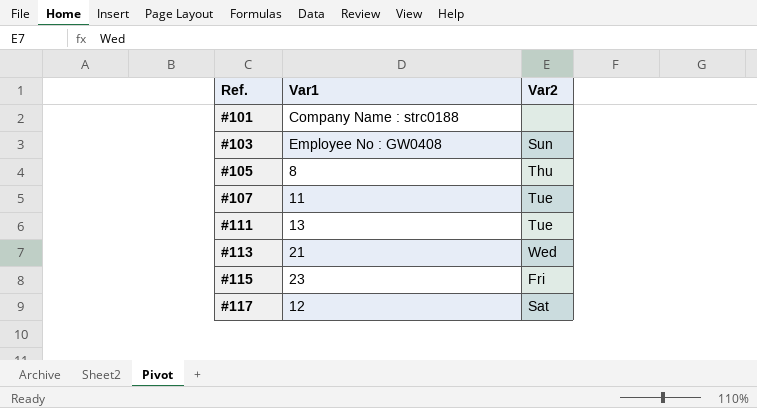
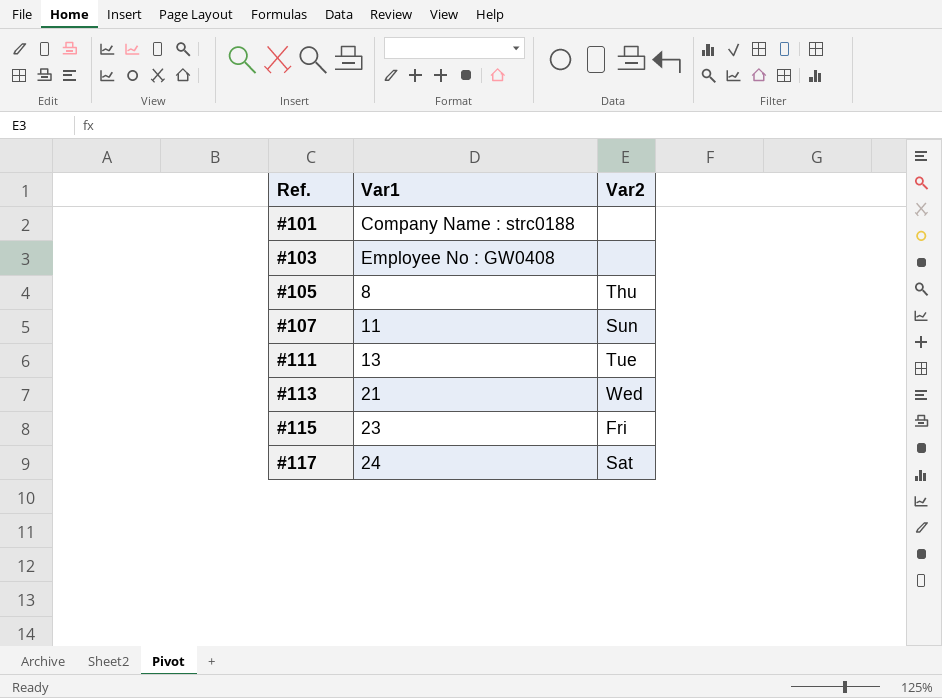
#103 | Var2: Sun -> none
#107 | Var2: Tue -> Sun
#117 | Var1: 12 -> 24

